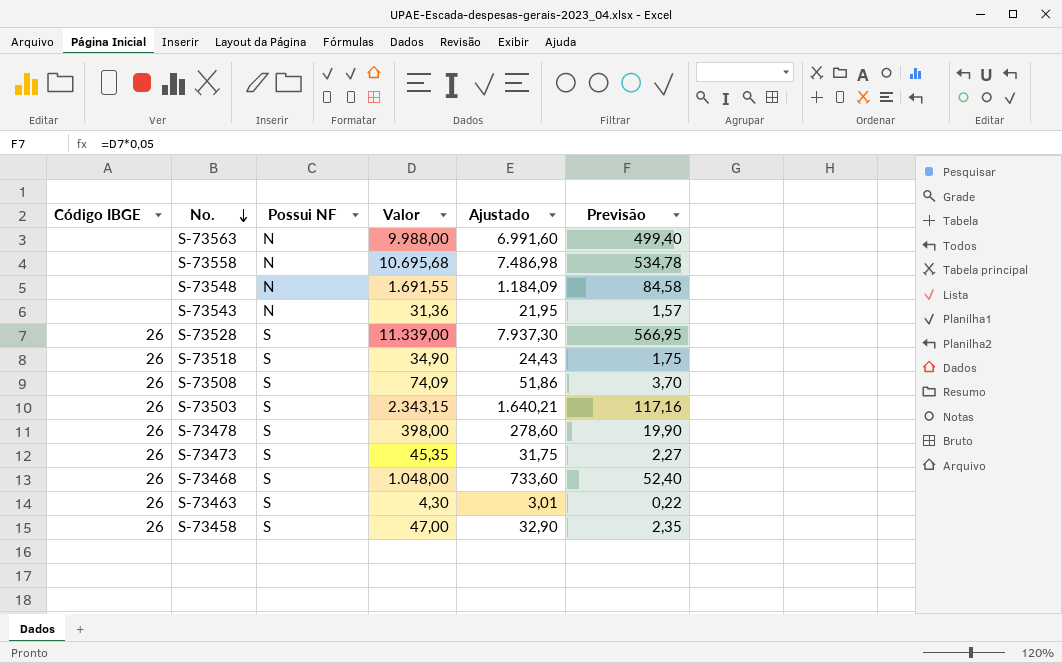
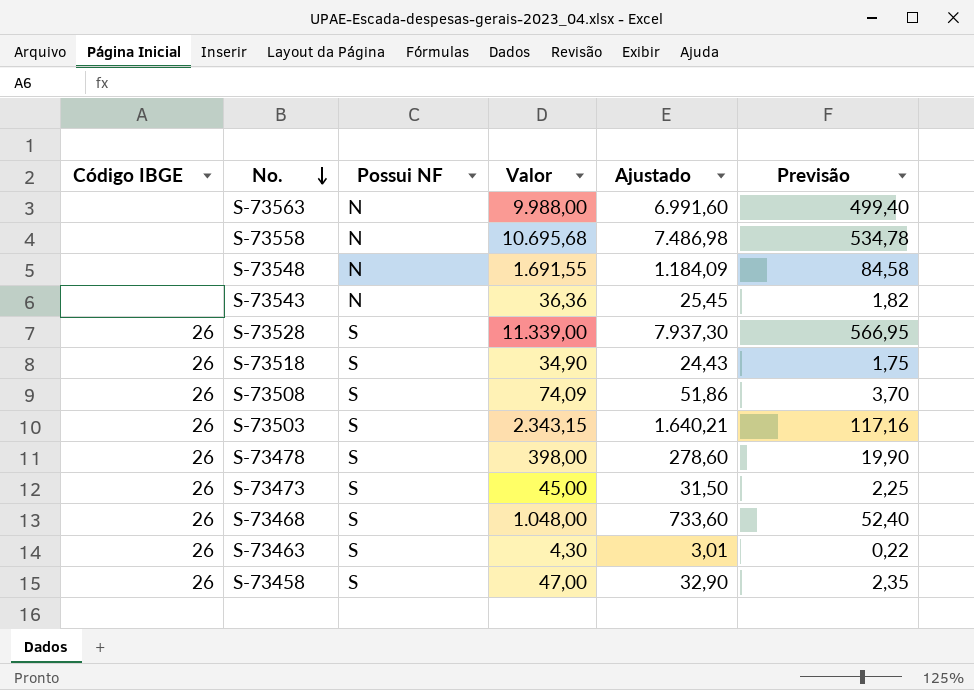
S-73543 | Valor: 31,36 -> 36,36
S-73543 | Ajustado: 21,95 -> 25,45
S-73543 | Previsão: 1,57 -> 1,82
S-73473 | Valor: 45,35 -> 45,00
S-73473 | Ajustado: 31,75 -> 31,50
S-73473 | Previsão: 2,27 -> 2,25

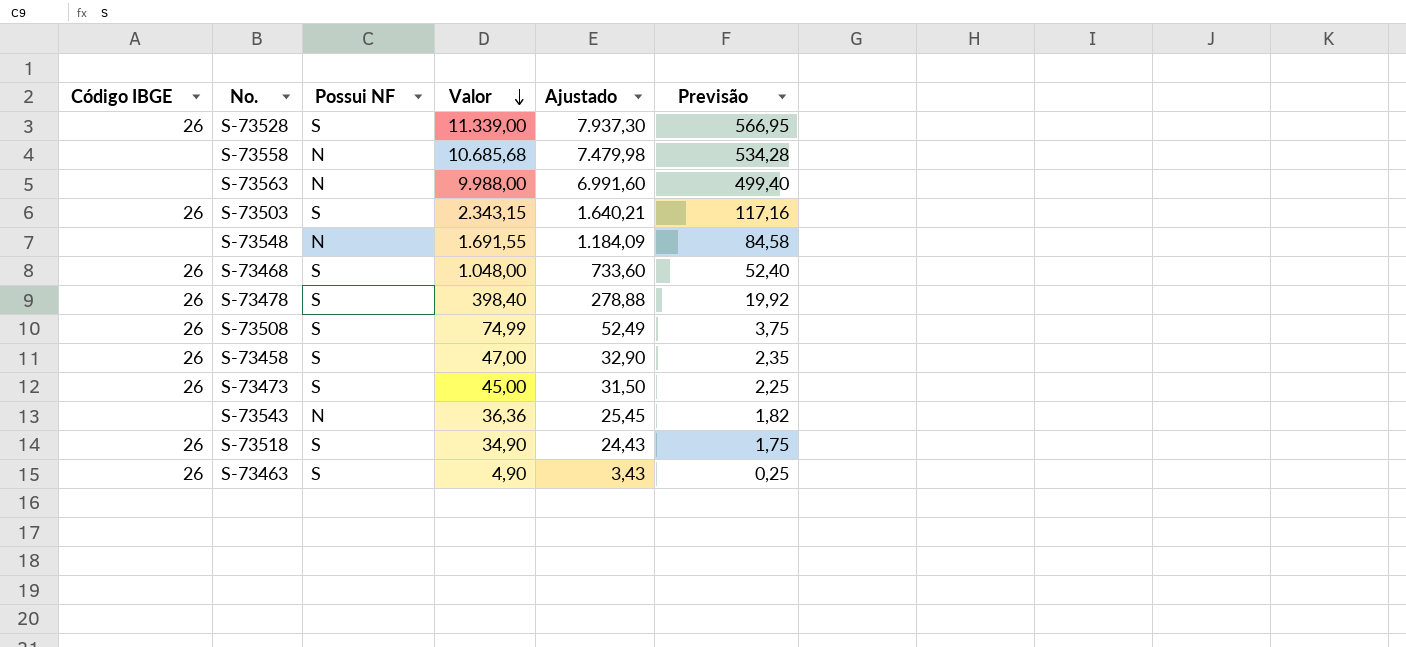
row order: No. descending -> Valor descending
S-73558 | Valor: 10.695,68 -> 10.685,68
S-73558 | Ajustado: 7.486,98 -> 7.479,98
S-73558 | Previsão: 534,78 -> 534,28
S-73478 | Valor: 398,00 -> 398,40
S-73478 | Ajustado: 278,60 -> 278,88
S-73478 | Previsão: 19,90 -> 19,92
S-73508 | Valor: 74,09 -> 74,99
S-73508 | Ajustado: 51,86 -> 52,49
S-73508 | Previsão: 3,70 -> 3,75
S-73463 | Valor: 4,30 -> 4,90
S-73463 | Ajustado: 3,01 -> 3,43
S-73463 | Previsão: 0,22 -> 0,25

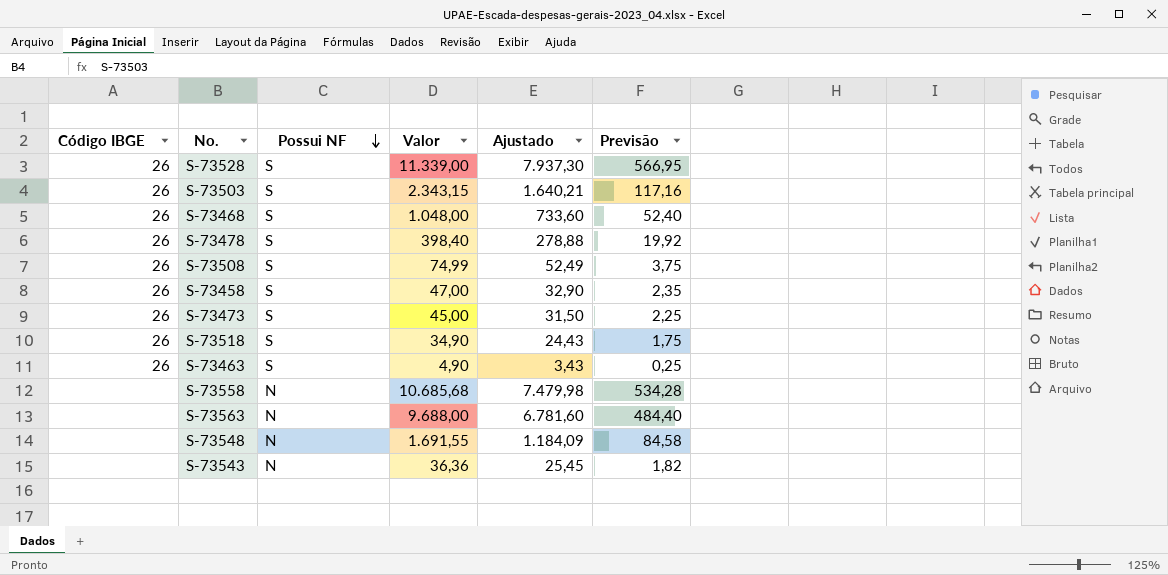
row order: Valor descending -> Possui NF descending
S-73563 | Valor: 9.988,00 -> 9.688,00
S-73563 | Ajustado: 6.991,60 -> 6.781,60
S-73563 | Previsão: 499,40 -> 484,40

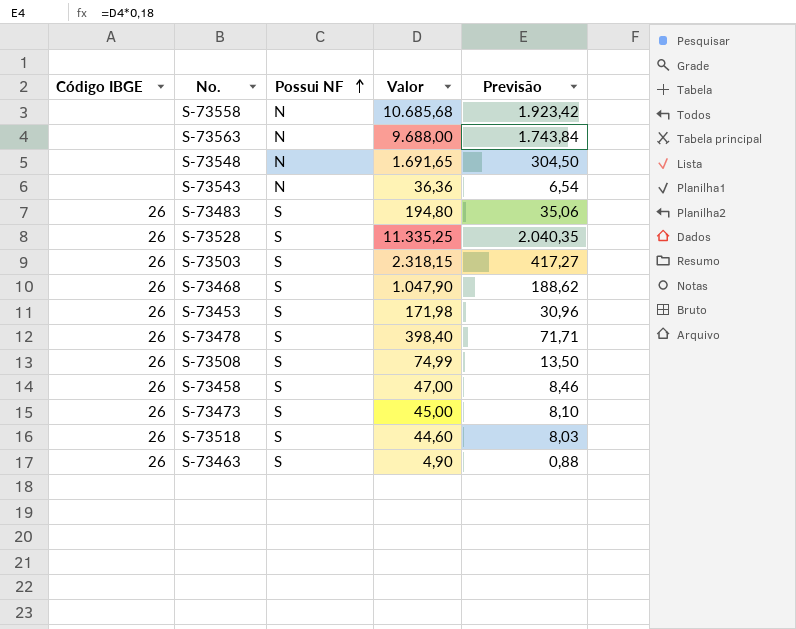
row order: Possui NF descending -> Possui NF ascending
column Ajustado | formula: [Valor] * 0,7 -> none
column Previsão | formula: [Valor] * 0,05 -> [Valor] * 0,18
S-73548 | Valor: 1.691,55 -> 1.691,65
row S-73483: none -> 26 | S | 194,80 | 35,06
S-73528 | Valor: 11.339,00 -> 11.335,25
S-73503 | Valor: 2.343,15 -> 2.318,15
S-73468 | Valor: 1.048,00 -> 1.047,90
row S-73453: none -> 26 | S | 171,98 | 30,96
S-73518 | Valor: 34,90 -> 44,60

